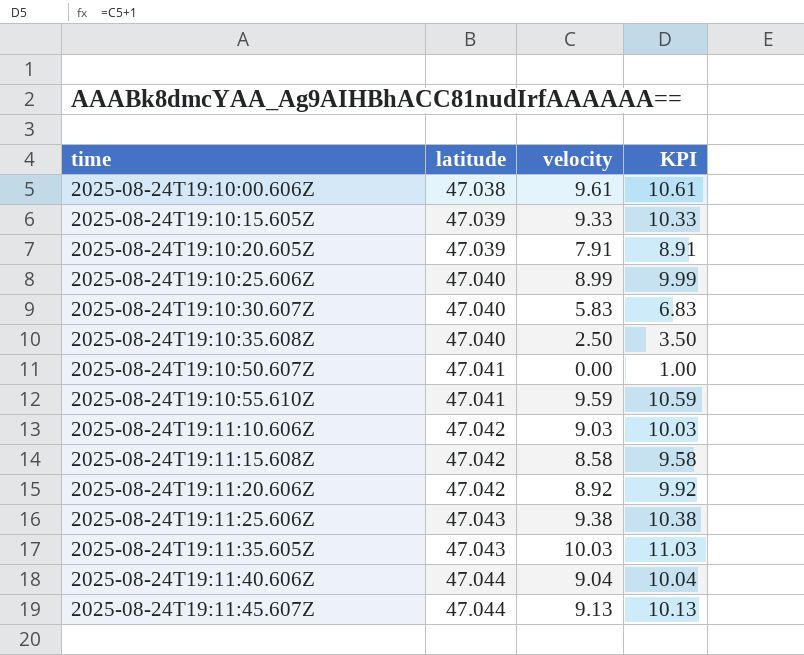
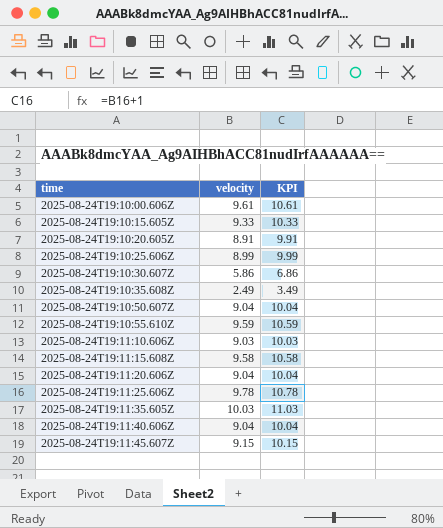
column latitude | position: 2 -> none
2025-08-24T19:10:20.605Z | velocity: 7.91 -> 8.91
2025-08-24T19:10:20.605Z | KPI: 8.91 -> 9.91
2025-08-24T19:10:30.607Z | velocity: 5.83 -> 5.86
2025-08-24T19:10:30.607Z | KPI: 6.83 -> 6.86
2025-08-24T19:10:35.608Z | velocity: 2.50 -> 2.49
2025-08-24T19:10:35.608Z | KPI: 3.50 -> 3.49
2025-08-24T19:10:50.607Z | velocity: 0.00 -> 9.04
2025-08-24T19:10:50.607Z | KPI: 1.00 -> 10.04
2025-08-24T19:11:15.608Z | velocity: 8.58 -> 9.58
2025-08-24T19:11:15.608Z | KPI: 9.58 -> 10.58
2025-08-24T19:11:20.606Z | velocity: 8.92 -> 9.04
2025-08-24T19:11:20.606Z | KPI: 9.92 -> 10.04
2025-08-24T19:11:25.606Z | velocity: 9.38 -> 9.78
2025-08-24T19:11:25.606Z | KPI: 10.38 -> 10.78
2025-08-24T19:11:45.607Z | velocity: 9.13 -> 9.15
2025-08-24T19:11:45.607Z | KPI: 10.13 -> 10.15

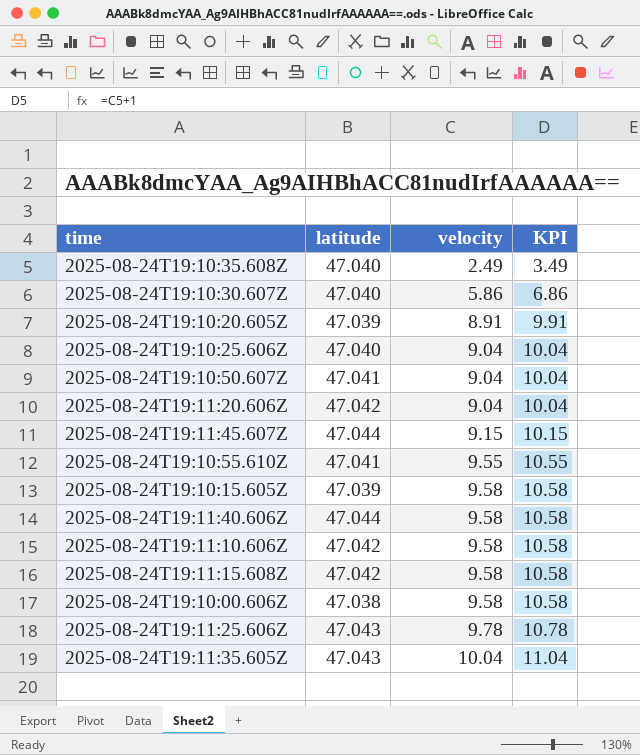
row order: time ascending -> velocity ascending
column latitude | position: none -> 2
2025-08-24T19:10:25.606Z | velocity: 8.99 -> 9.04
2025-08-24T19:10:25.606Z | KPI: 9.99 -> 10.04
2025-08-24T19:10:55.610Z | velocity: 9.59 -> 9.55
2025-08-24T19:10:55.610Z | KPI: 10.59 -> 10.55
2025-08-24T19:10:15.605Z | velocity: 9.33 -> 9.58
2025-08-24T19:10:15.605Z | KPI: 10.33 -> 10.58
2025-08-24T19:11:40.606Z | velocity: 9.04 -> 9.58
2025-08-24T19:11:40.606Z | KPI: 10.04 -> 10.58
2025-08-24T19:11:10.606Z | velocity: 9.03 -> 9.58
2025-08-24T19:11:10.606Z | KPI: 10.03 -> 10.58
2025-08-24T19:10:00.606Z | velocity: 9.61 -> 9.58
2025-08-24T19:10:00.606Z | KPI: 10.61 -> 10.58
2025-08-24T19:11:35.605Z | velocity: 10.03 -> 10.04
2025-08-24T19:11:35.605Z | KPI: 11.03 -> 11.04

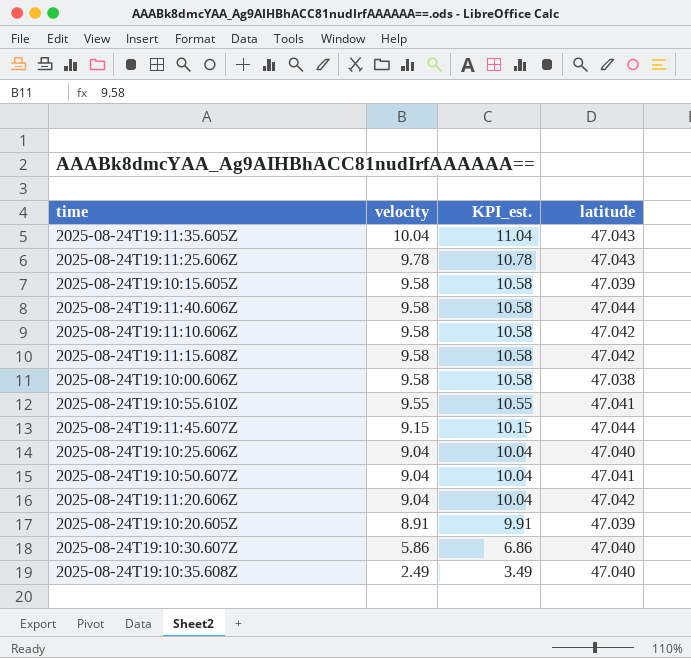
row order: velocity ascending -> velocity descending
column name: KPI -> KPI_est.
column latitude | position: 2 -> 4

